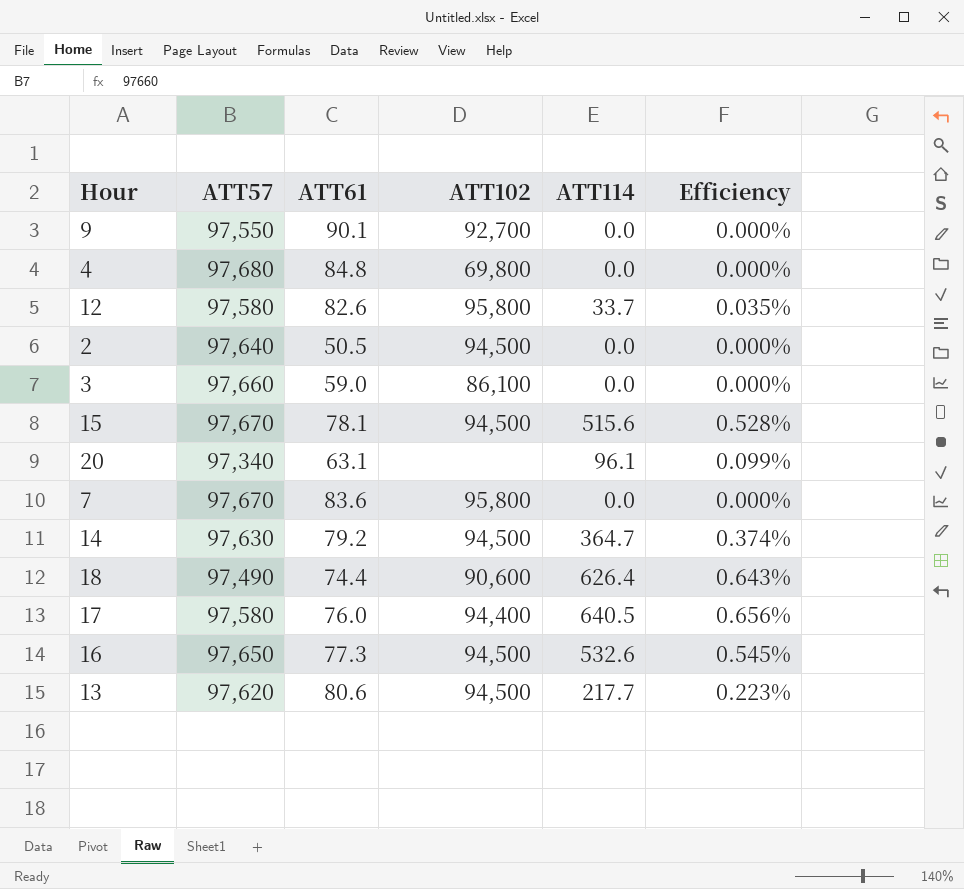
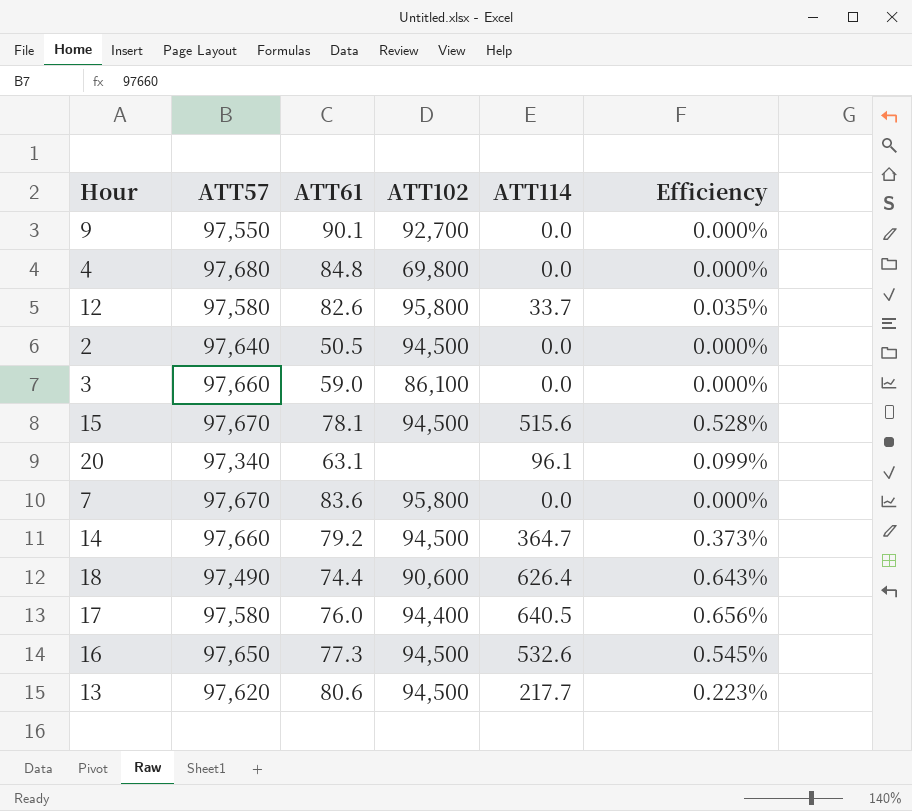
14 | ATT57: 97,630 -> 97,660
14 | Efficiency: 0.374% -> 0.373%

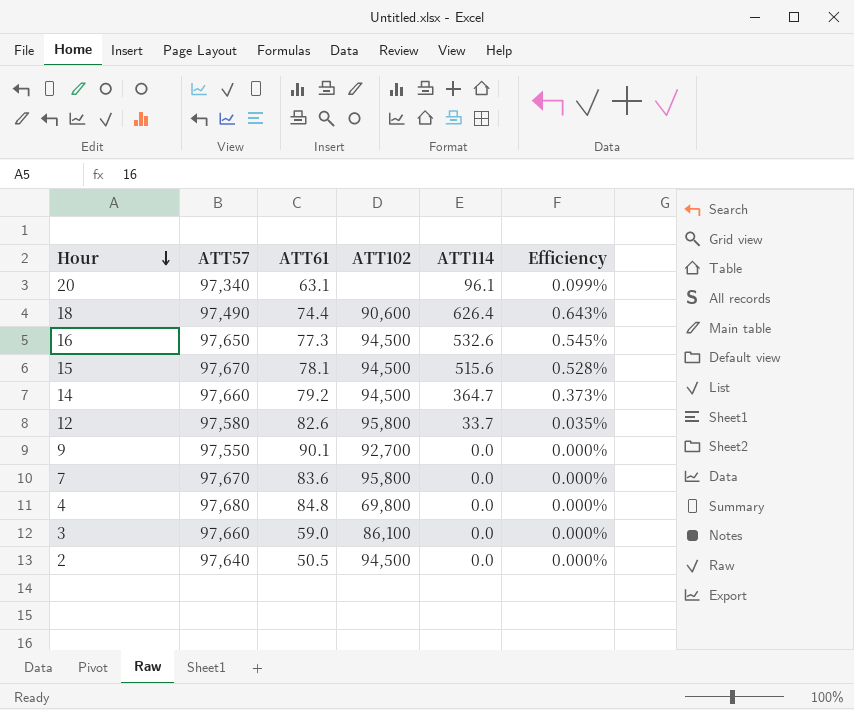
row order: none -> Hour descending
row 17: 97,580 | 76.0 | 94,400 | 640.5 | 0.656% -> none
row 13: 97,620 | 80.6 | 94,500 | 217.7 | 0.223% -> none

